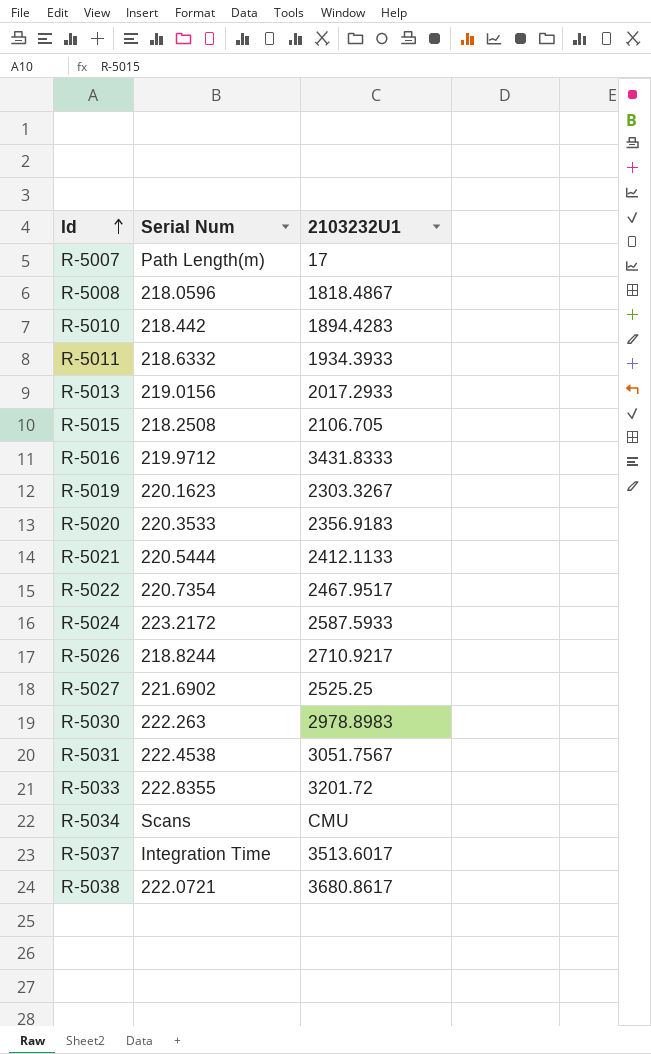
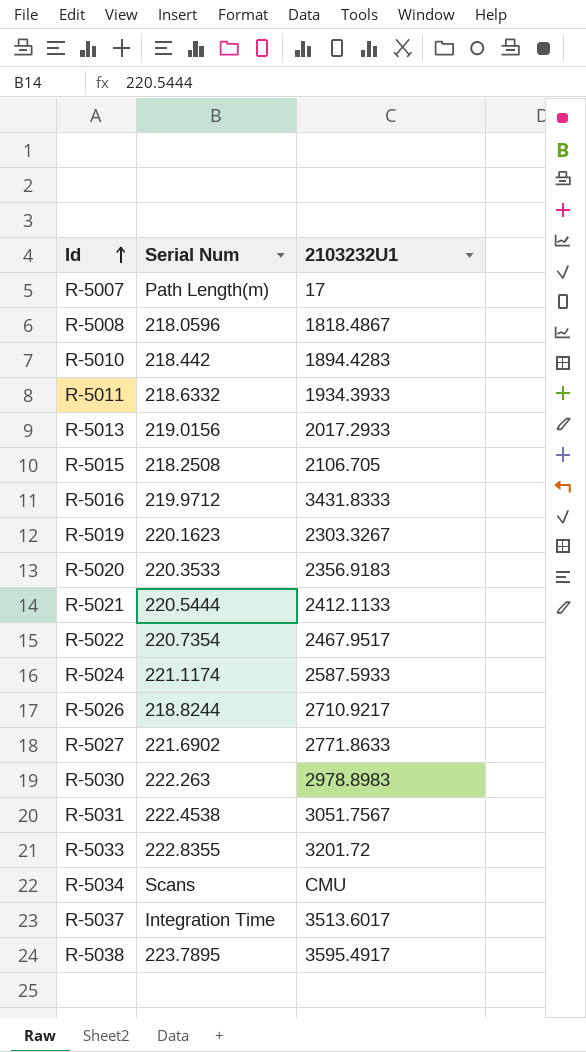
R-5024 | Serial Num: 223.2172 -> 221.1174
R-5027 | 2103232U1: 2525.25 -> 2771.8633
R-5038 | Serial Num: 222.0721 -> 223.7895
R-5038 | 2103232U1: 3680.8617 -> 3595.4917

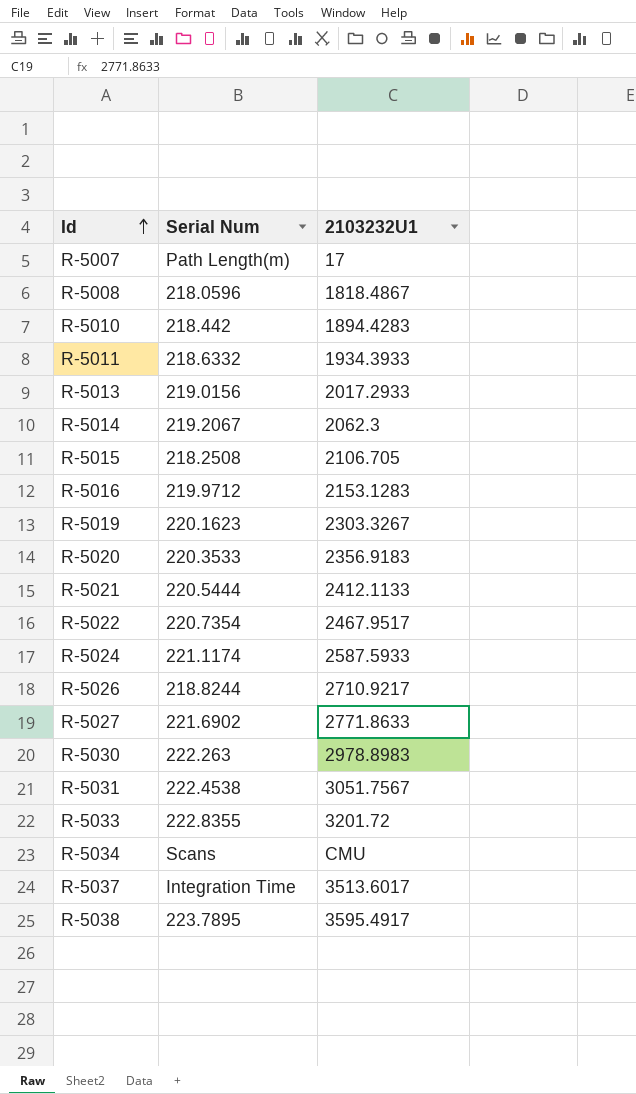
row R-5014: none -> 219.2067 | 2062.3
R-5016 | 2103232U1: 3431.8333 -> 2153.1283

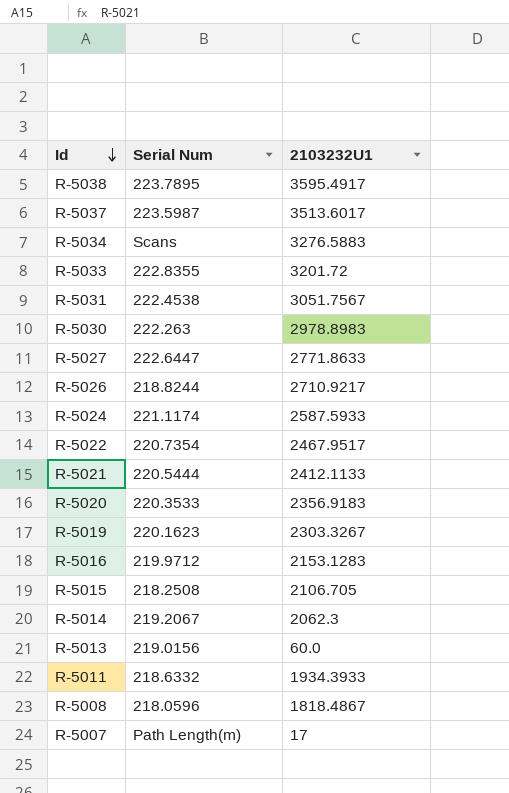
row order: Id ascending -> Id descending
row R-5010: 218.442 | 1894.4283 -> none
R-5037 | Serial Num: Integration Time -> 223.5987
R-5034 | 2103232U1: CMU -> 3276.5883
R-5027 | Serial Num: 221.6902 -> 222.6447
R-5013 | 2103232U1: 2017.2933 -> 60.0

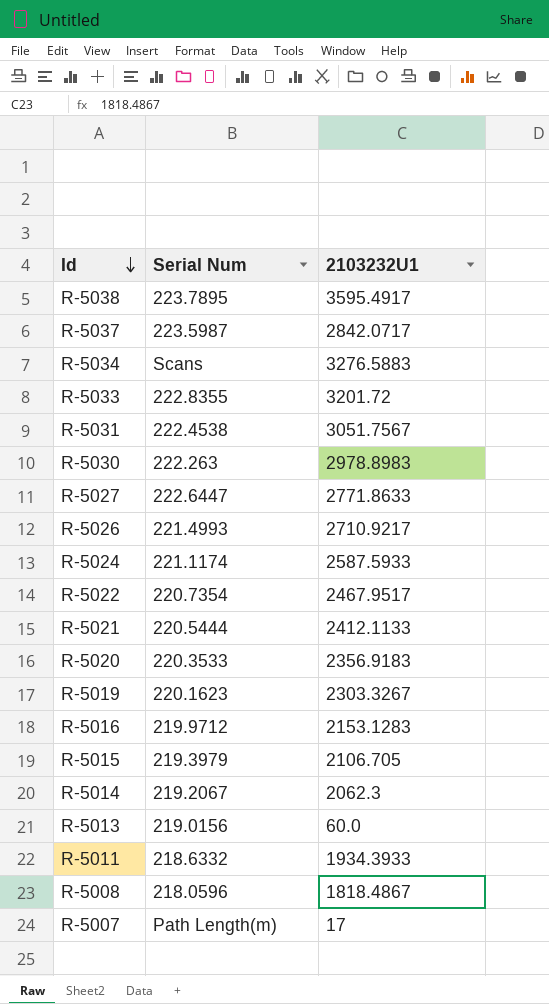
R-5037 | 2103232U1: 3513.6017 -> 2842.0717
R-5026 | Serial Num: 218.8244 -> 221.4993
R-5015 | Serial Num: 218.2508 -> 219.3979

